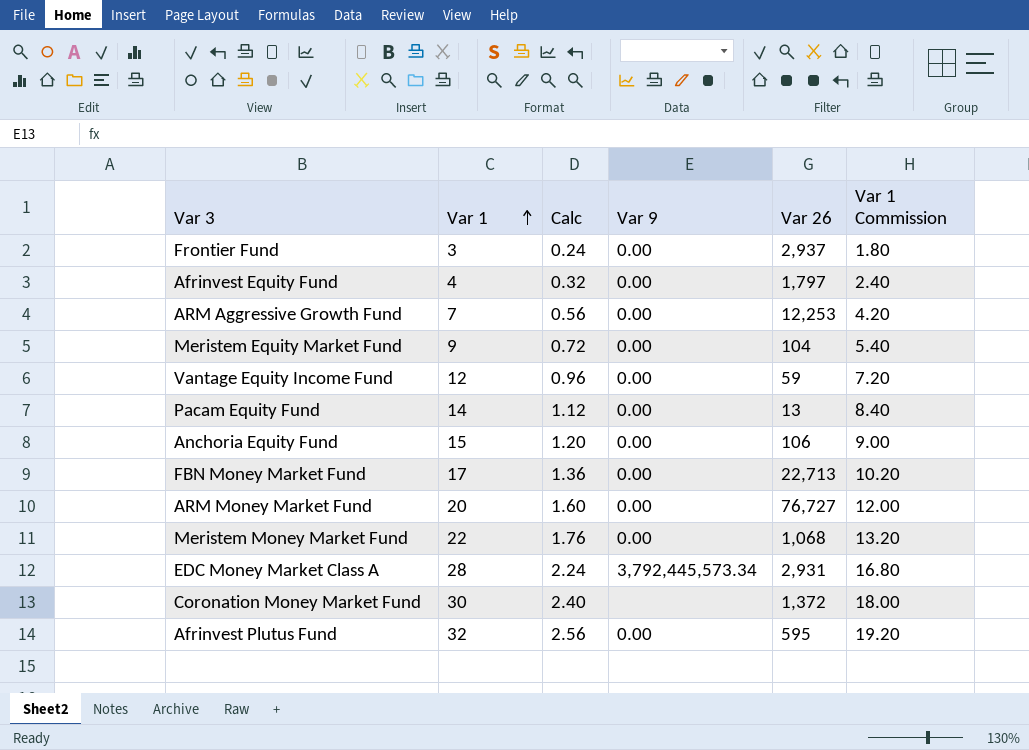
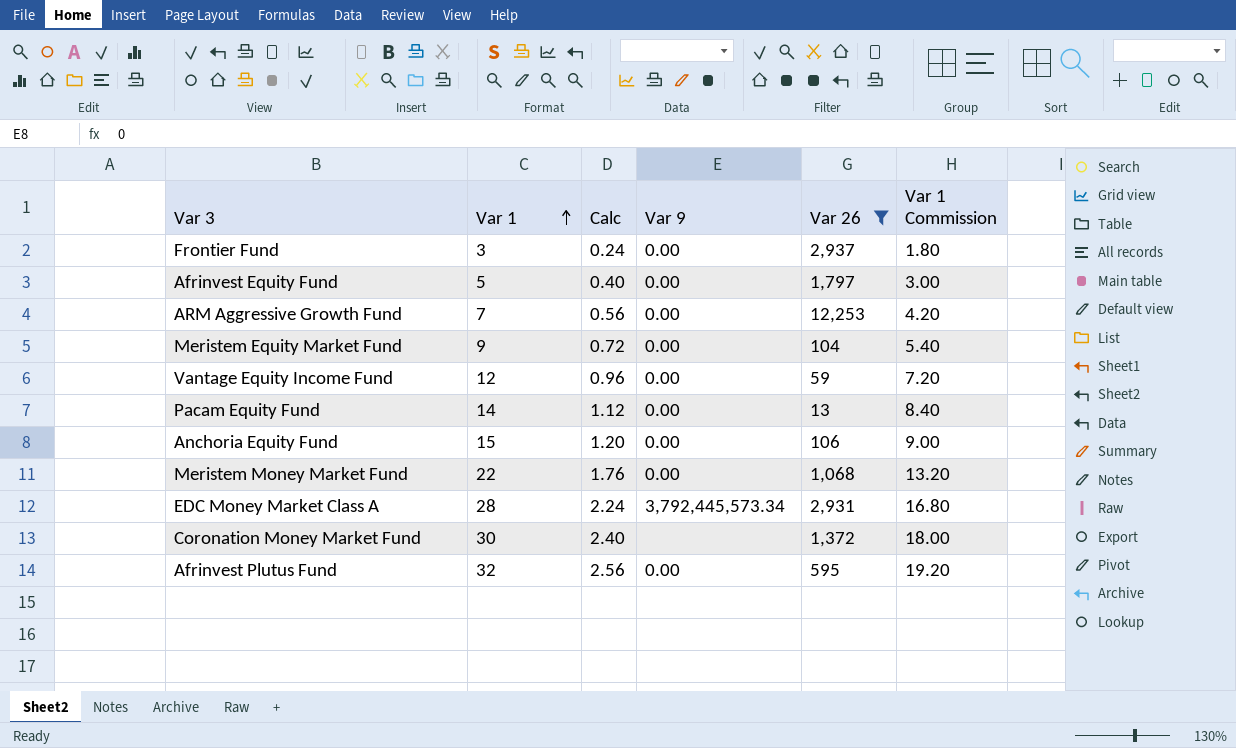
filter: none -> Var 26 <= 12,253
Afrinvest Equity Fund | Var 1: 4 -> 5
Afrinvest Equity Fund | Calc: 0.32 -> 0.40
Afrinvest Equity Fund | Var 1 Commission: 2.40 -> 3.00

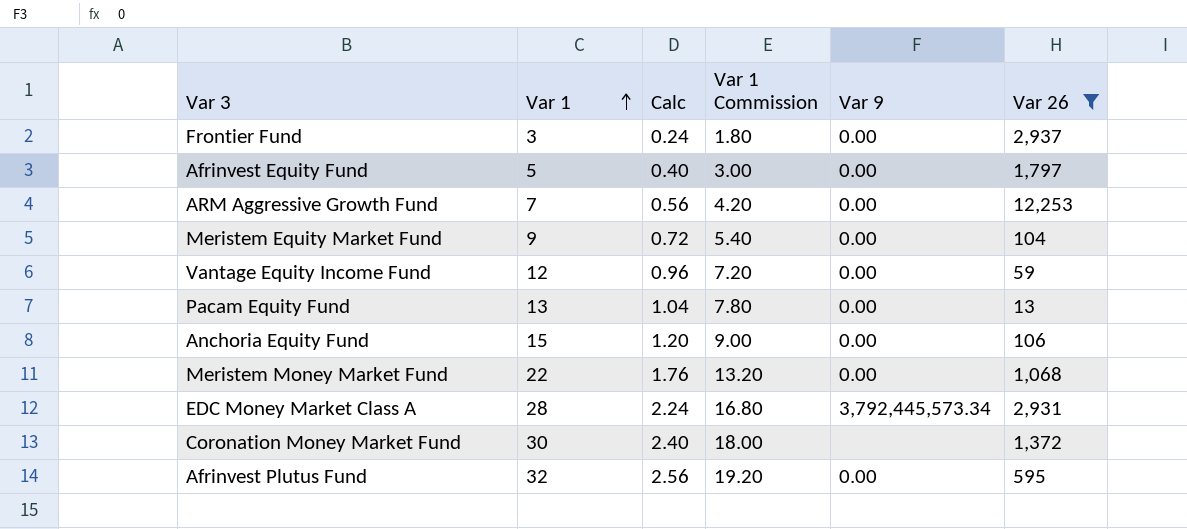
column Var 1 Commission | position: 6 -> 4
Pacam Equity Fund | Var 1: 14 -> 13
Pacam Equity Fund | Calc: 1.12 -> 1.04
Pacam Equity Fund | Var 1 Commission: 8.40 -> 7.80

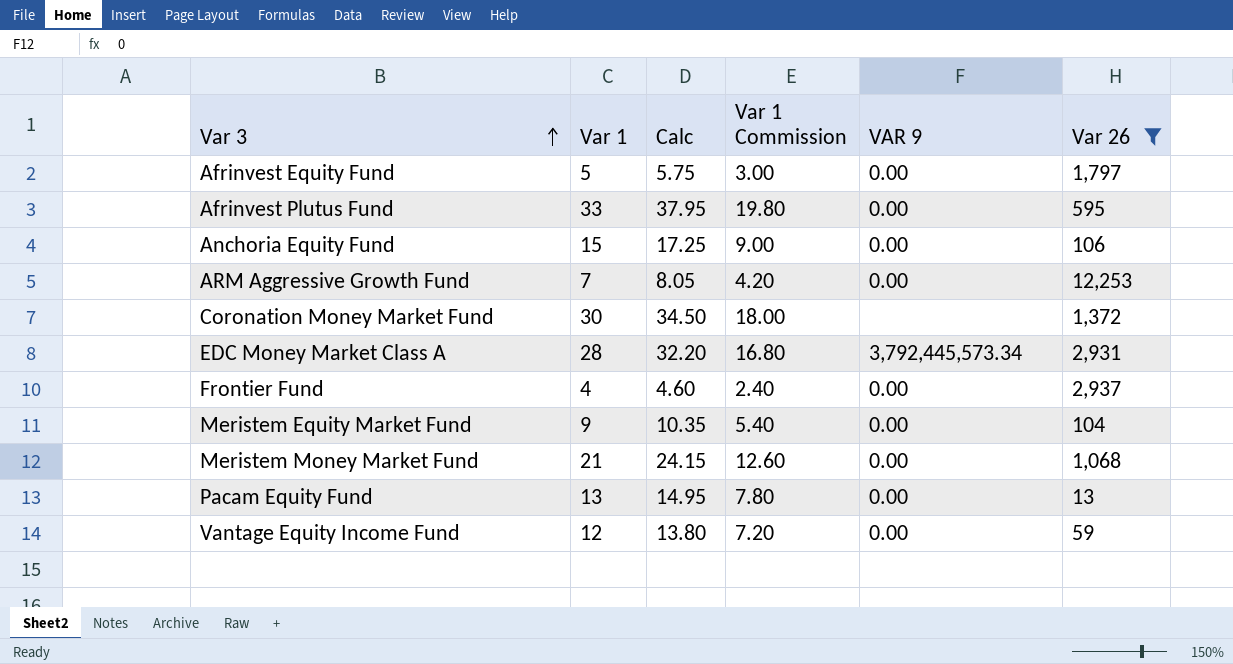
row order: Var 1 ascending -> Var 3 ascending
column Calc | formula: [Var 1] * 0.08 -> [Var 1] * 1.15
column name: Var 9 -> VAR 9
Afrinvest Plutus Fund | Var 1: 32 -> 33
Afrinvest Plutus Fund | Var 1 Commission: 19.20 -> 19.80
Frontier Fund | Var 1: 3 -> 4
Frontier Fund | Var 1 Commission: 1.80 -> 2.40
Meristem Money Market Fund | Var 1: 22 -> 21
Meristem Money Market Fund | Var 1 Commission: 13.20 -> 12.60

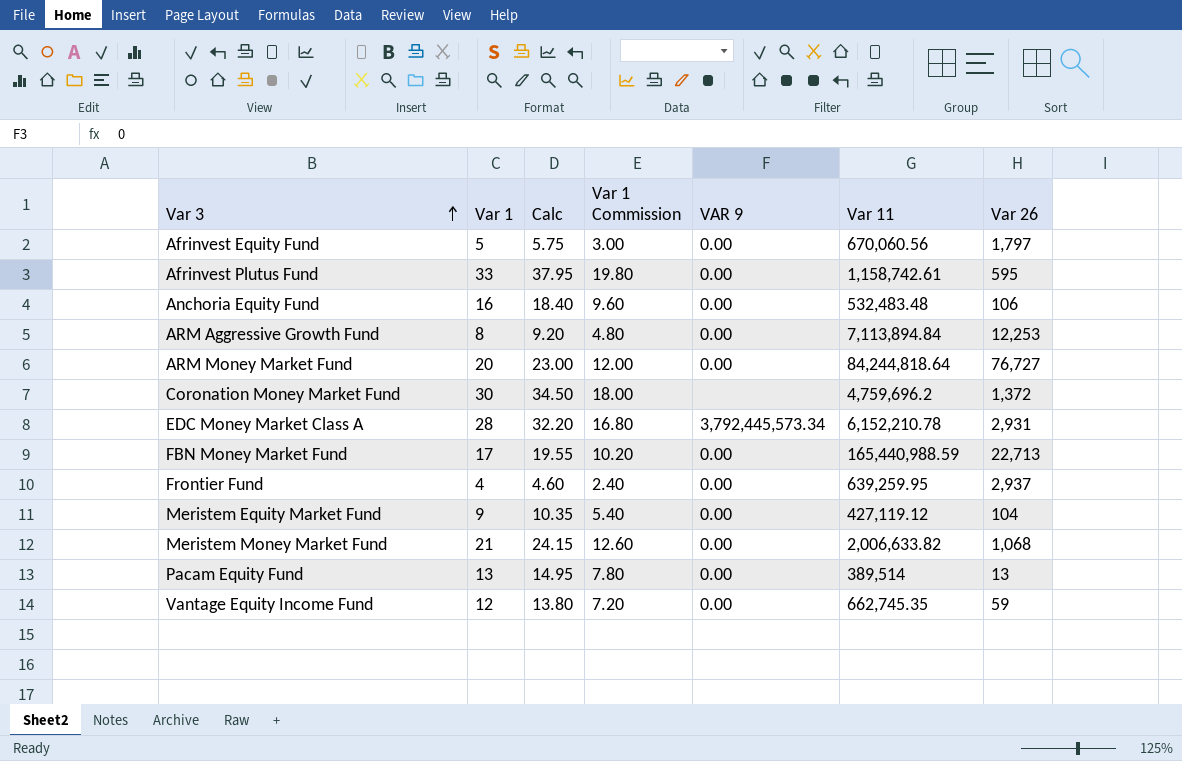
filter: Var 26 <= 12,253 -> none
column Var 11 | position: none -> 6
Anchoria Equity Fund | Var 1: 15 -> 16
Anchoria Equity Fund | Calc: 17.25 -> 18.40
Anchoria Equity Fund | Var 1 Commission: 9.00 -> 9.60
ARM Aggressive Growth Fund | Var 1: 7 -> 8
ARM Aggressive Growth Fund | Calc: 8.05 -> 9.20
ARM Aggressive Growth Fund | Var 1 Commission: 4.20 -> 4.80

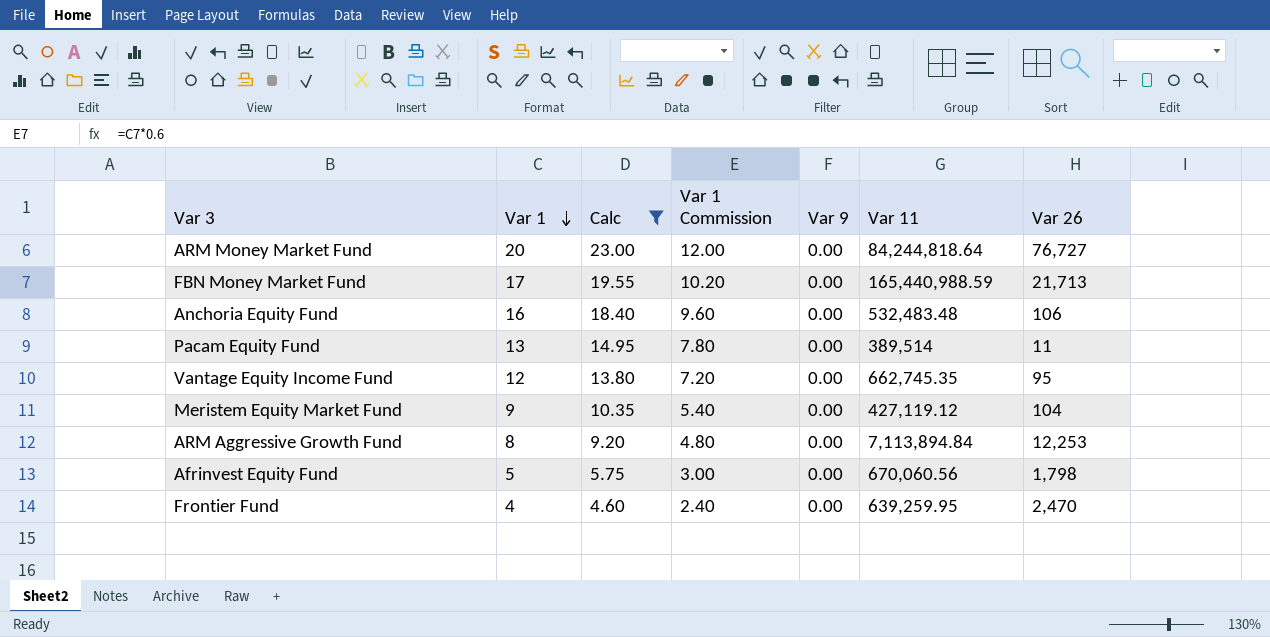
filter: none -> Calc <= 23.00
row order: Var 3 ascending -> Var 1 descending
column name: VAR 9 -> Var 9
FBN Money Market Fund | Var 26: 22,713 -> 21,713
Pacam Equity Fund | Var 26: 13 -> 11
Vantage Equity Income Fund | Var 26: 59 -> 95
Afrinvest Equity Fund | Var 26: 1,797 -> 1,798
Frontier Fund | Var 26: 2,937 -> 2,470

